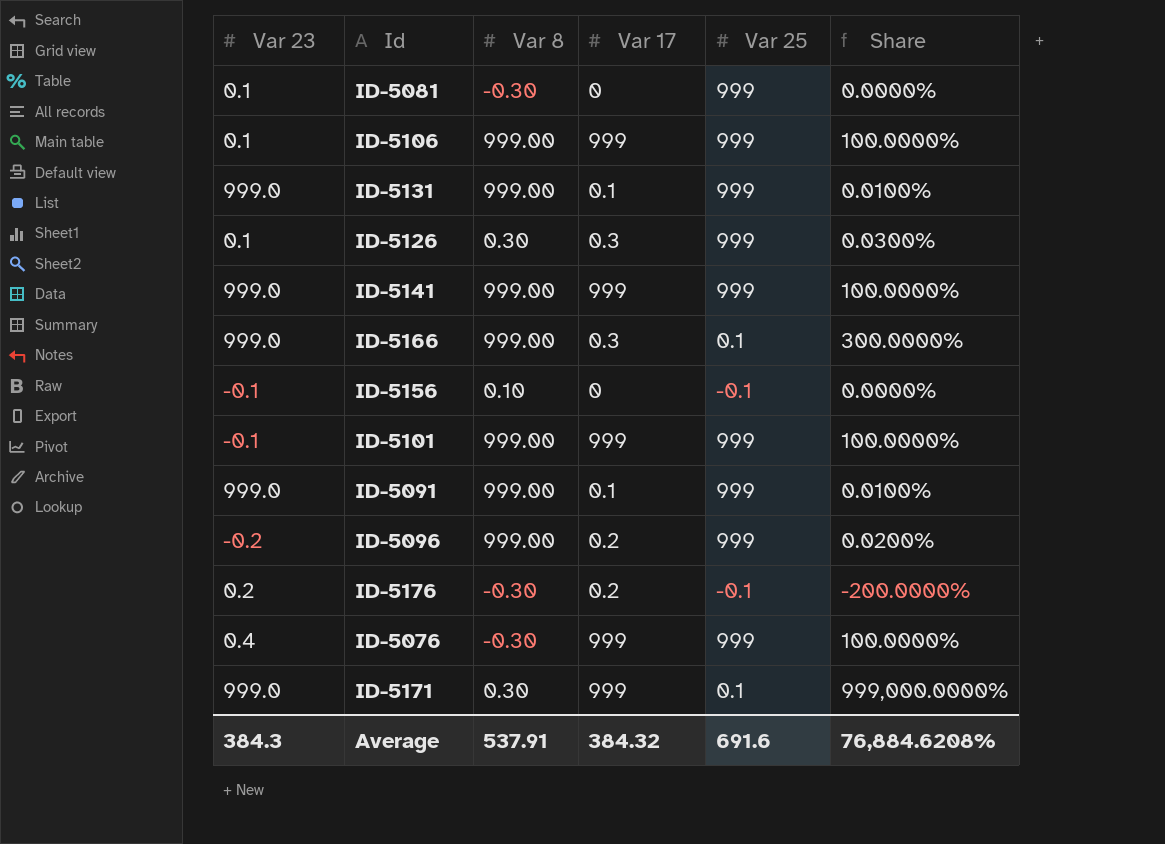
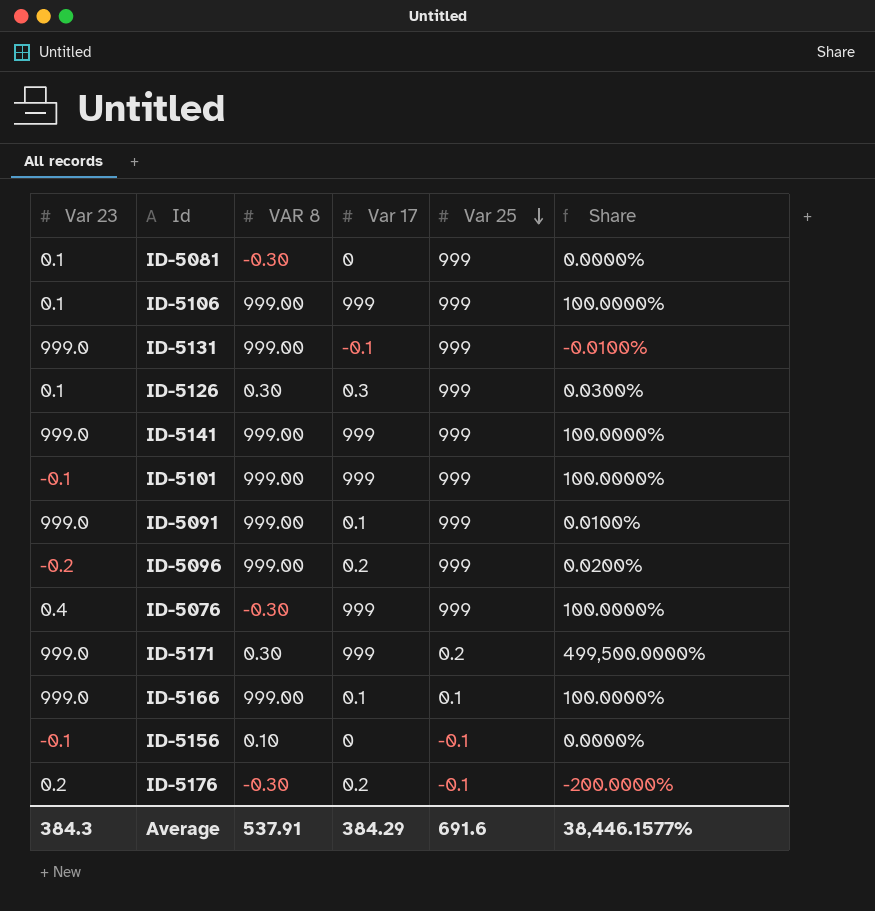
row order: none -> Var 25 descending
column name: Var 8 -> VAR 8
ID-5131 | Var 17: 0.1 -> -0.1
ID-5131 | Share: 0.0100% -> -0.0100%
ID-5171 | Var 25: 0.1 -> 0.2
ID-5171 | Share: 999,000.0000% -> 499,500.0000%
ID-5166 | Var 17: 0.3 -> 0.1
ID-5166 | Share: 300.0000% -> 100.0000%
Average | Var 17: 384.32 -> 384.29
Average | Share: 76,884.6208% -> 38,446.1577%

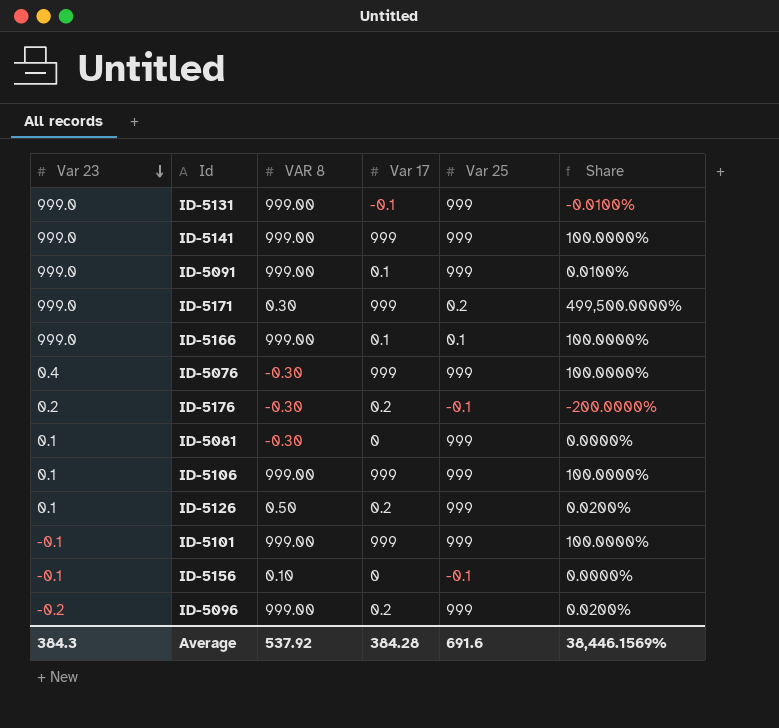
row order: Var 25 descending -> Var 23 descending
ID-5126 | VAR 8: 0.30 -> 0.50
ID-5126 | Var 17: 0.3 -> 0.2
ID-5126 | Share: 0.0300% -> 0.0200%
Average | VAR 8: 537.91 -> 537.92
Average | Var 17: 384.29 -> 384.28
Average | Share: 38,446.1577% -> 38,446.1569%

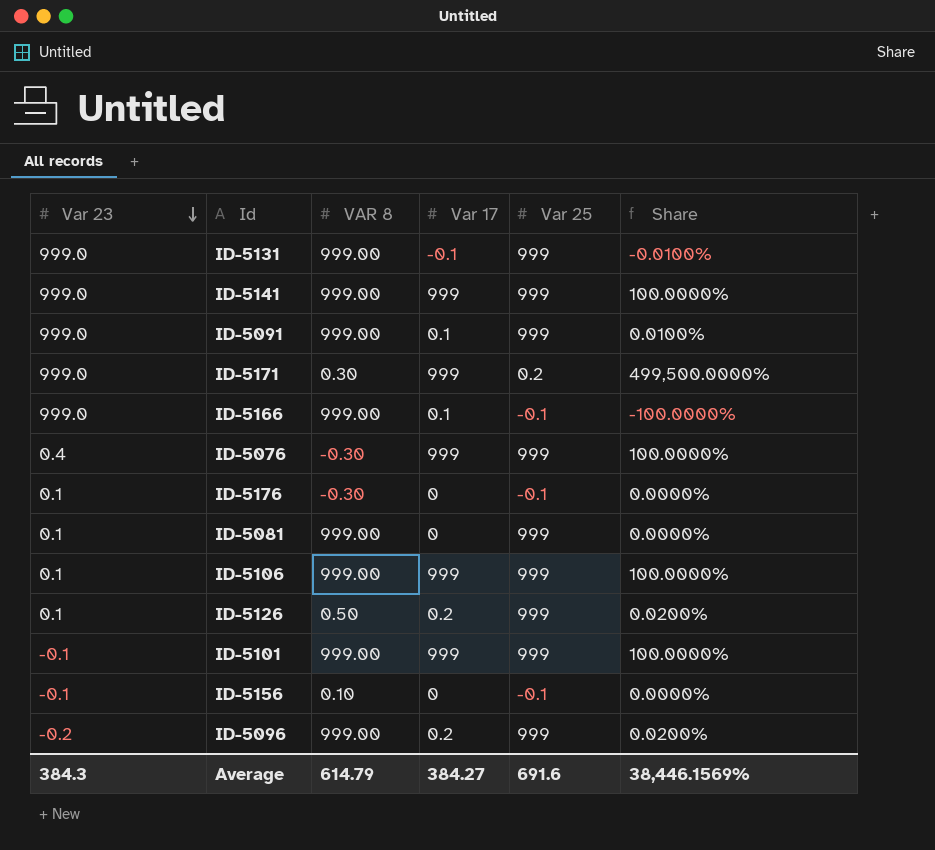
ID-5166 | Var 25: 0.1 -> -0.1
ID-5166 | Share: 100.0000% -> -100.0000%
ID-5176 | Var 23: 0.2 -> 0.1
ID-5176 | Var 17: 0.2 -> 0
ID-5176 | Share: -200.0000% -> 0.0000%
ID-5081 | VAR 8: -0.30 -> 999.00
Average | VAR 8: 537.92 -> 614.79
Average | Var 17: 384.28 -> 384.27

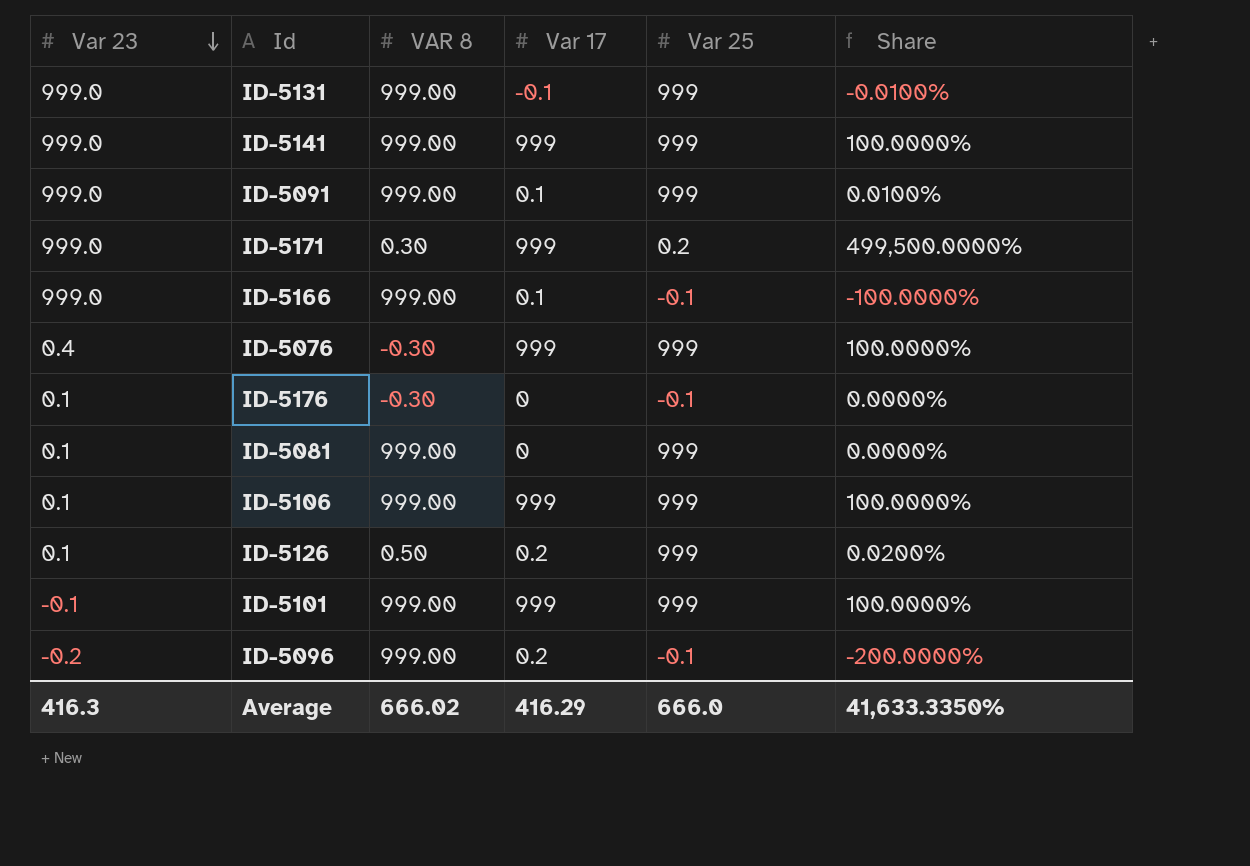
row ID-5156: -0.1 | 0.10 | 0 | -0.1 | 0.0000% -> none
ID-5096 | Var 25: 999 -> -0.1
ID-5096 | Share: 0.0200% -> -200.0000%
Average | Var 23: 384.3 -> 416.3
Average | VAR 8: 614.79 -> 666.02
Average | Var 17: 384.27 -> 416.29
Average | Var 25: 691.6 -> 666.0
Average | Share: 38,446.1569% -> 41,633.3350%

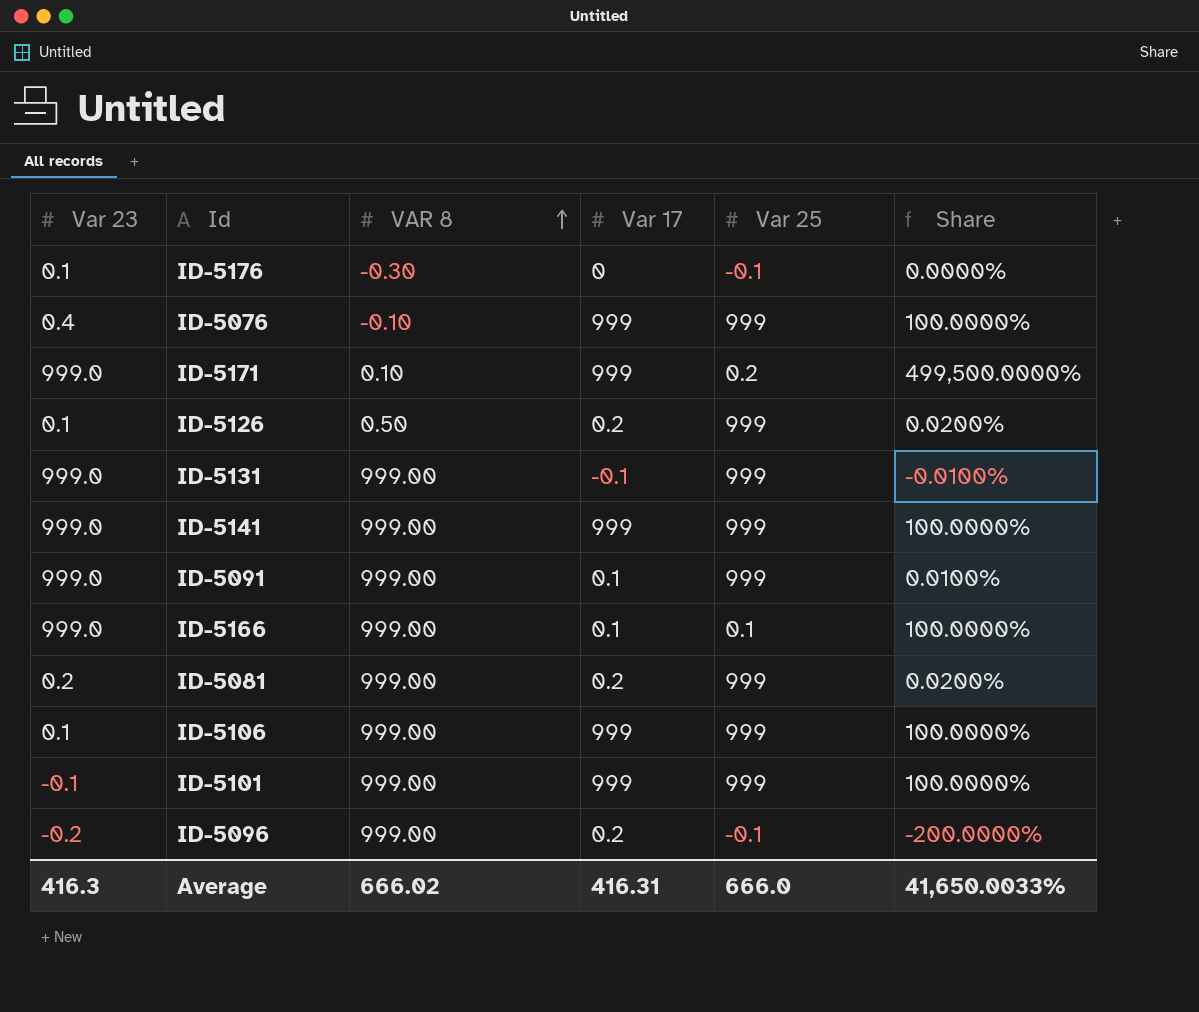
row order: Var 23 descending -> VAR 8 ascending
ID-5076 | VAR 8: -0.30 -> -0.10
ID-5171 | VAR 8: 0.30 -> 0.10
ID-5166 | Var 25: -0.1 -> 0.1
ID-5166 | Share: -100.0000% -> 100.0000%
ID-5081 | Var 23: 0.1 -> 0.2
ID-5081 | Var 17: 0 -> 0.2
ID-5081 | Share: 0.0000% -> 0.0200%
Average | Var 17: 416.29 -> 416.31
Average | Share: 41,633.3350% -> 41,650.0033%

